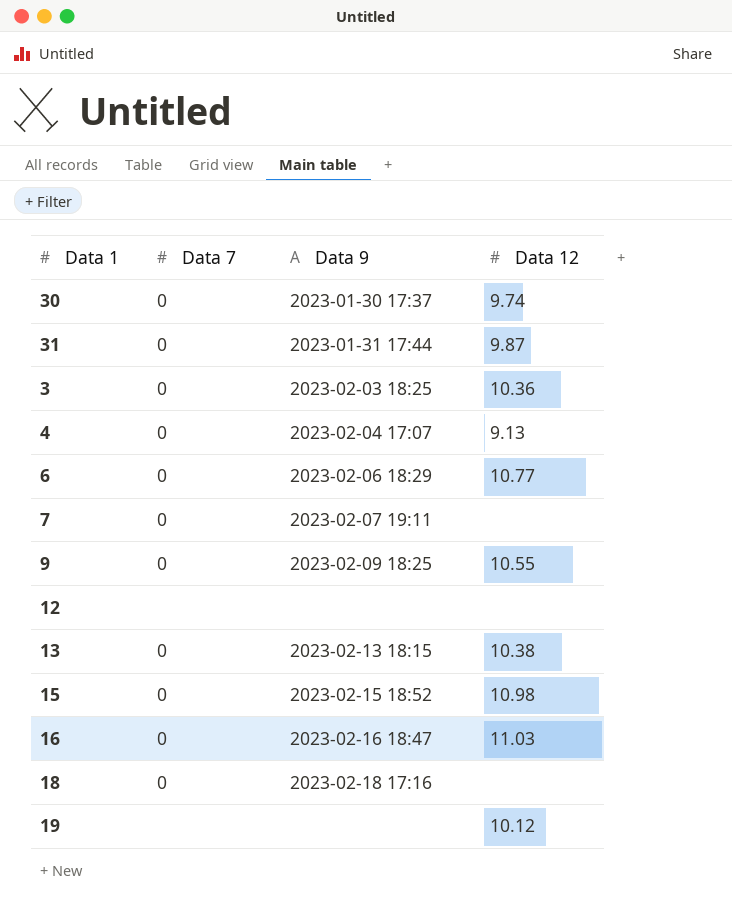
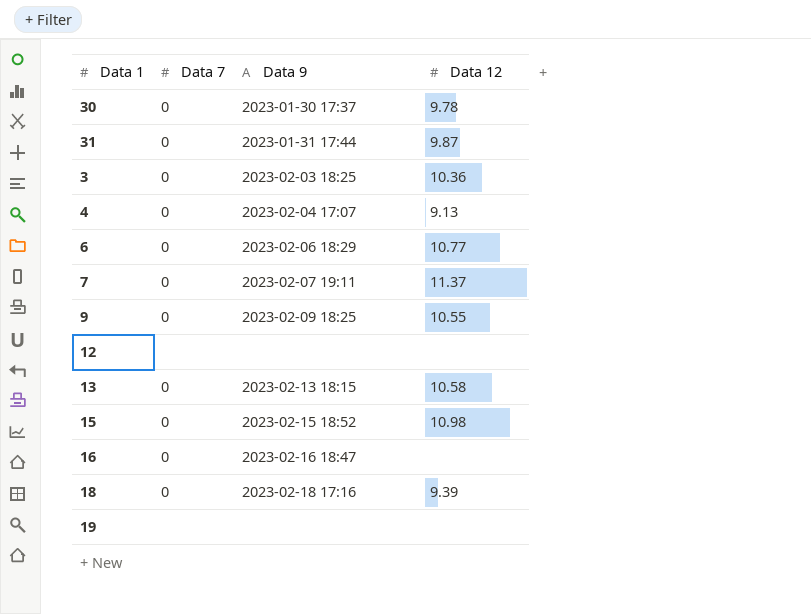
30 | Data 12: 9.74 -> 9.78
7 | Data 12: none -> 11.37
13 | Data 12: 10.38 -> 10.58
16 | Data 12: 11.03 -> none
18 | Data 12: none -> 9.39
19 | Data 12: 10.12 -> none

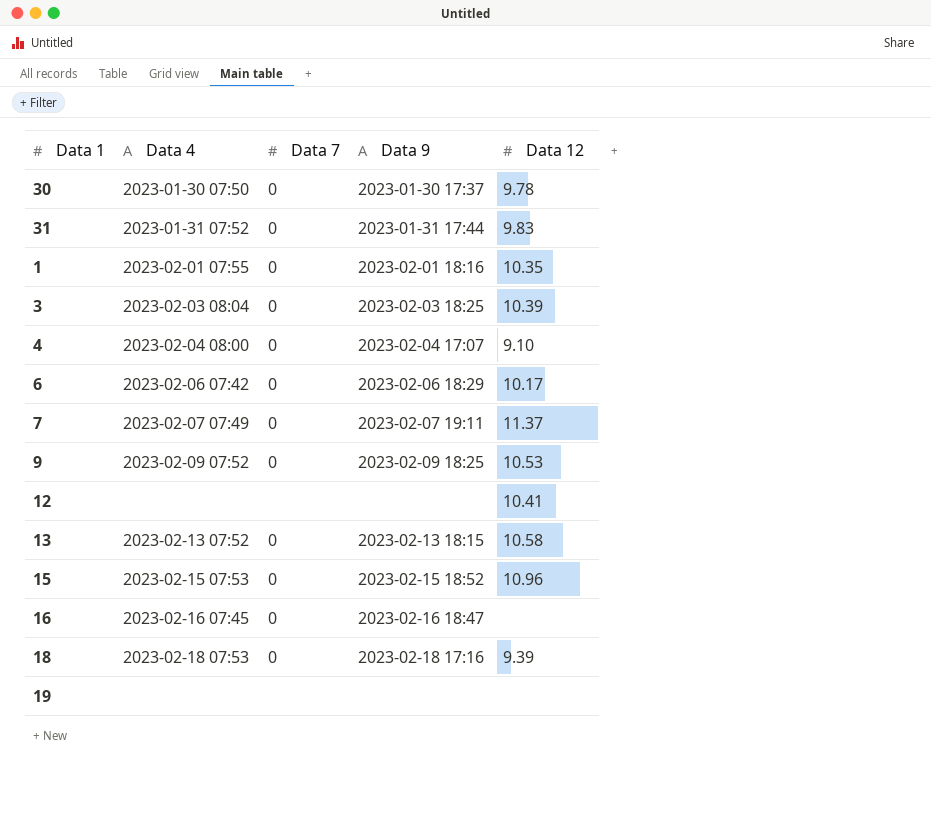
column Data 4 | position: none -> 2
31 | Data 12: 9.87 -> 9.83
row 1: none -> 2023-02-01 07:55 | 0 | 2023-02-01 18:16 | 10.35
3 | Data 12: 10.36 -> 10.39
4 | Data 12: 9.13 -> 9.10
6 | Data 12: 10.77 -> 10.17
9 | Data 12: 10.55 -> 10.53
12 | Data 12: none -> 10.41
15 | Data 12: 10.98 -> 10.96

